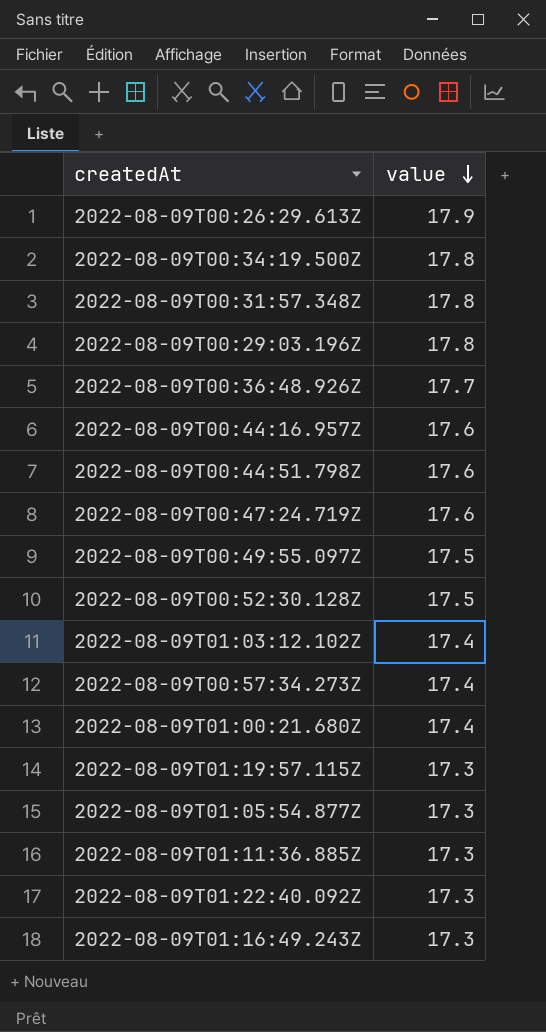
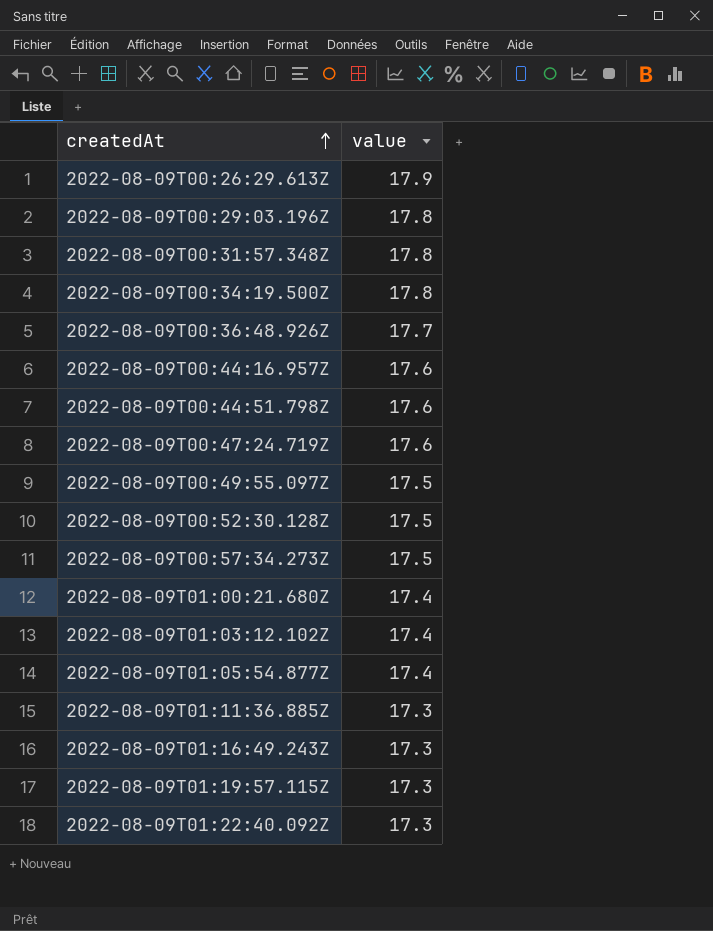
row order: value descending -> createdAt ascending
2022-08-09T00:57:34.273Z | value: 17.4 -> 17.5
2022-08-09T01:05:54.877Z | value: 17.3 -> 17.4

